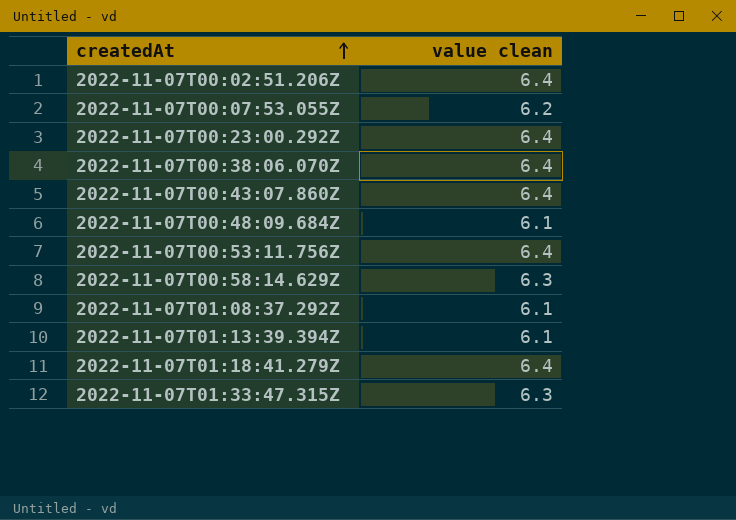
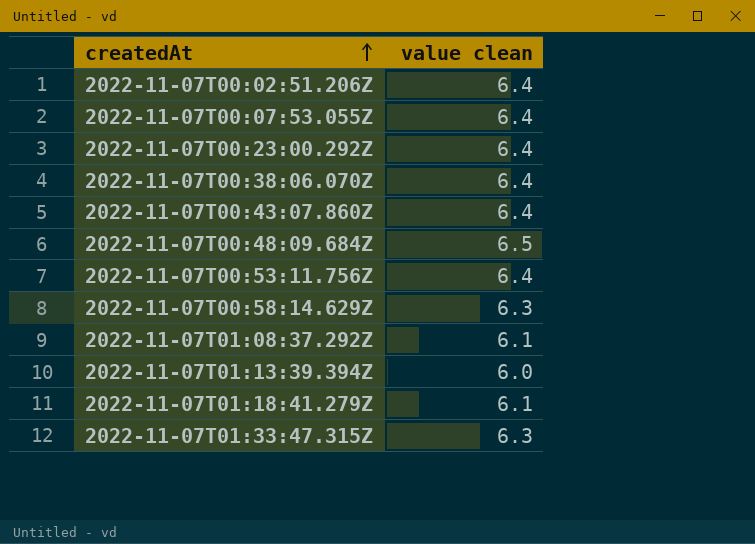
2022-11-07T00:07:53.055Z | value clean: 6.2 -> 6.4
2022-11-07T00:48:09.684Z | value clean: 6.1 -> 6.5
2022-11-07T01:13:39.394Z | value clean: 6.1 -> 6.0
2022-11-07T01:18:41.279Z | value clean: 6.4 -> 6.1

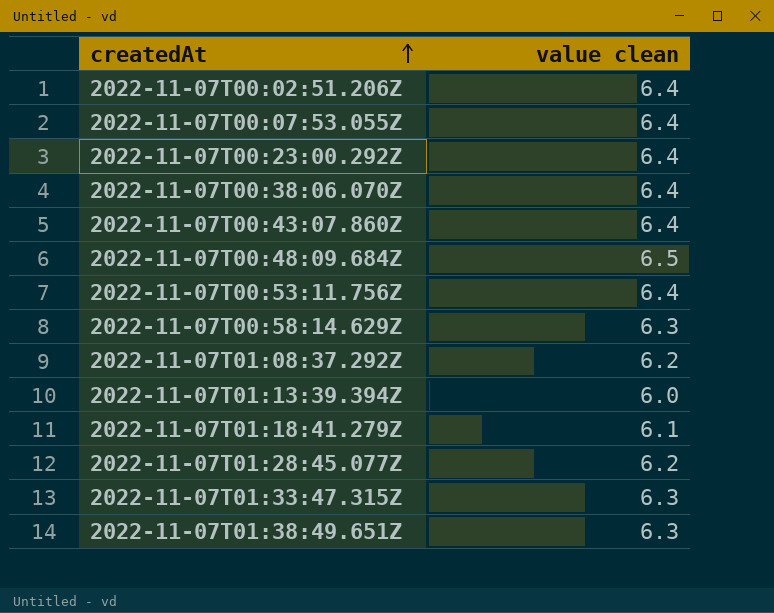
2022-11-07T01:08:37.292Z | value clean: 6.1 -> 6.2
row 2022-11-07T01:28:45.077Z: none -> 6.2
row 2022-11-07T01:38:49.651Z: none -> 6.3

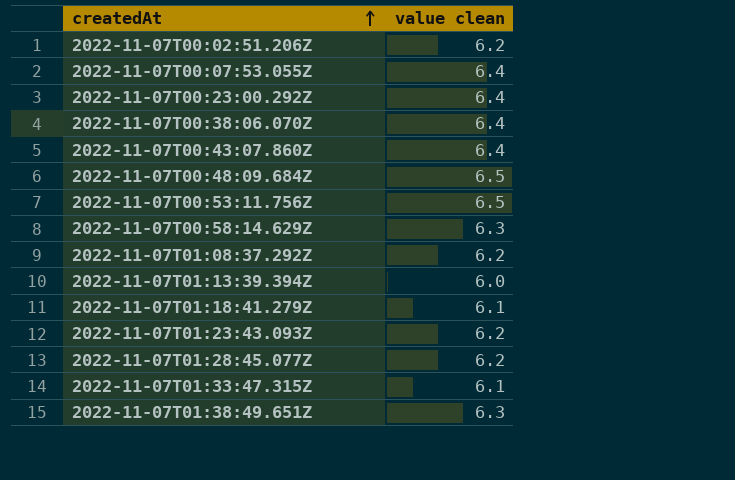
2022-11-07T00:02:51.206Z | value clean: 6.4 -> 6.2
2022-11-07T00:53:11.756Z | value clean: 6.4 -> 6.5
row 2022-11-07T01:23:43.093Z: none -> 6.2
2022-11-07T01:33:47.315Z | value clean: 6.3 -> 6.1

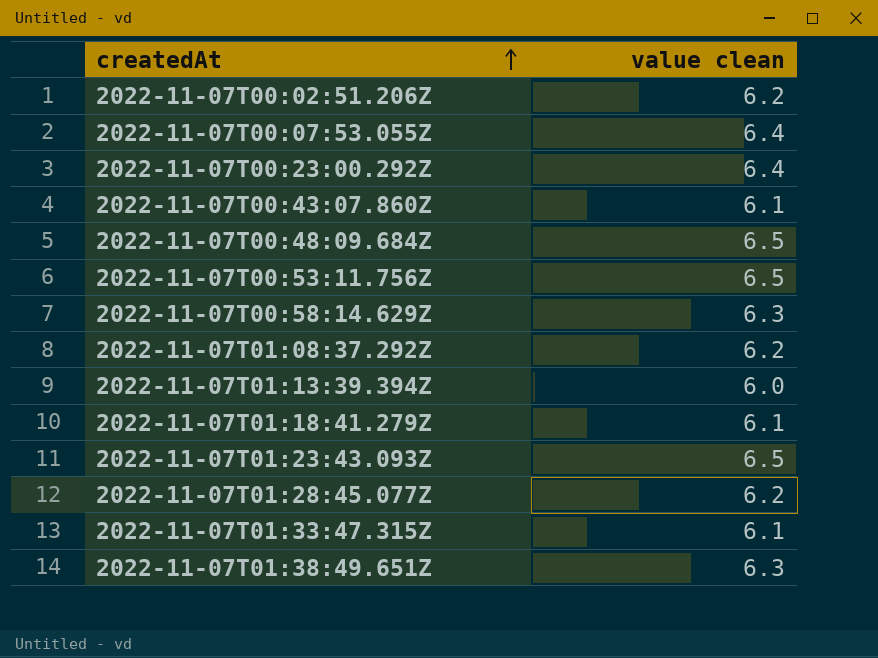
row 2022-11-07T00:38:06.070Z: 6.4 -> none
2022-11-07T00:43:07.860Z | value clean: 6.4 -> 6.1
2022-11-07T01:23:43.093Z | value clean: 6.2 -> 6.5

